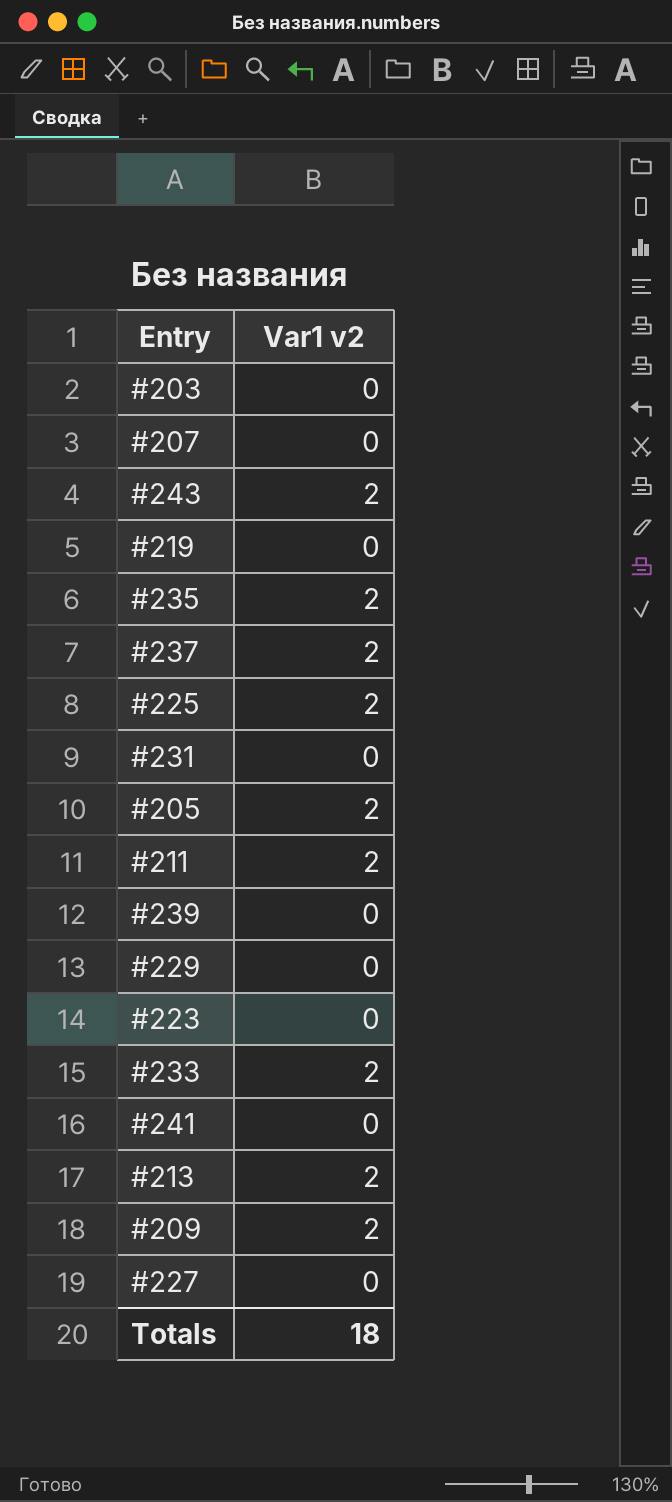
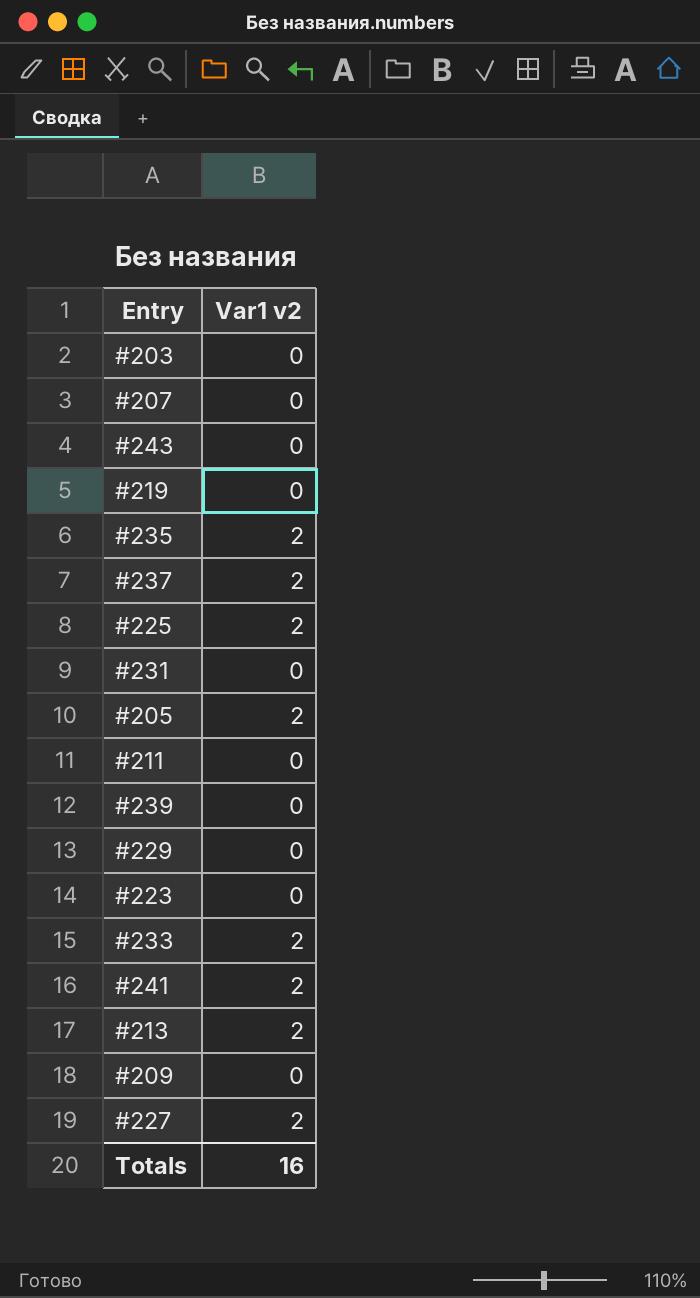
#243 | Var1 v2: 2 -> 0
#211 | Var1 v2: 2 -> 0
#241 | Var1 v2: 0 -> 2
#209 | Var1 v2: 2 -> 0
#227 | Var1 v2: 0 -> 2
Totals | Var1 v2: 18 -> 16

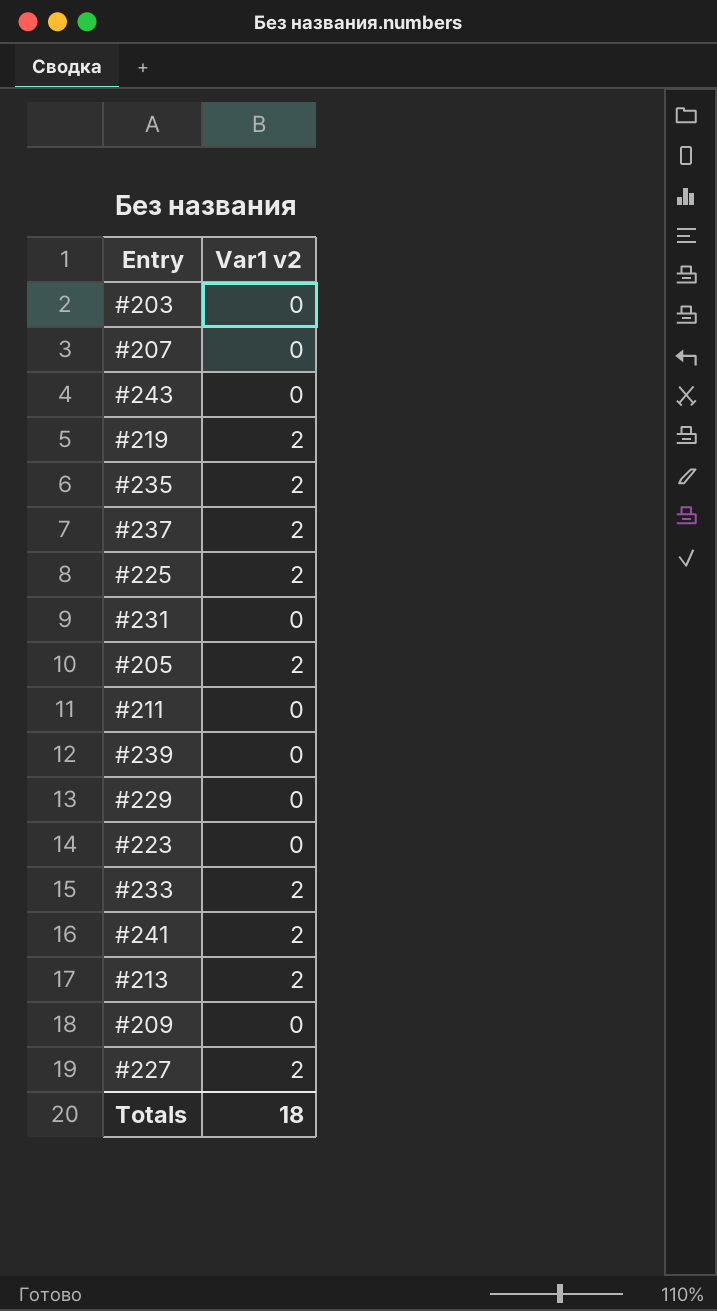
#219 | Var1 v2: 0 -> 2
Totals | Var1 v2: 16 -> 18

